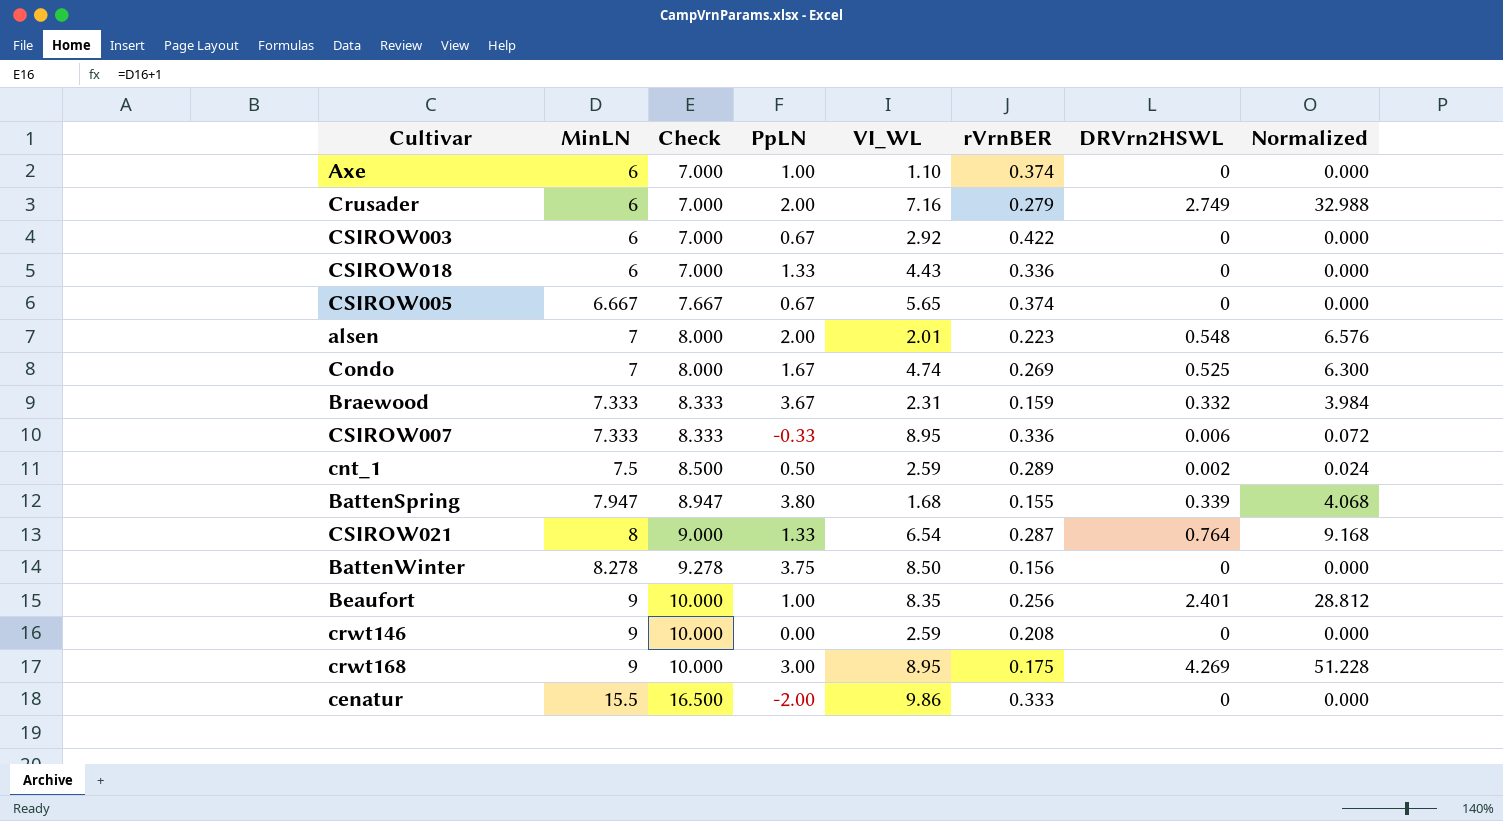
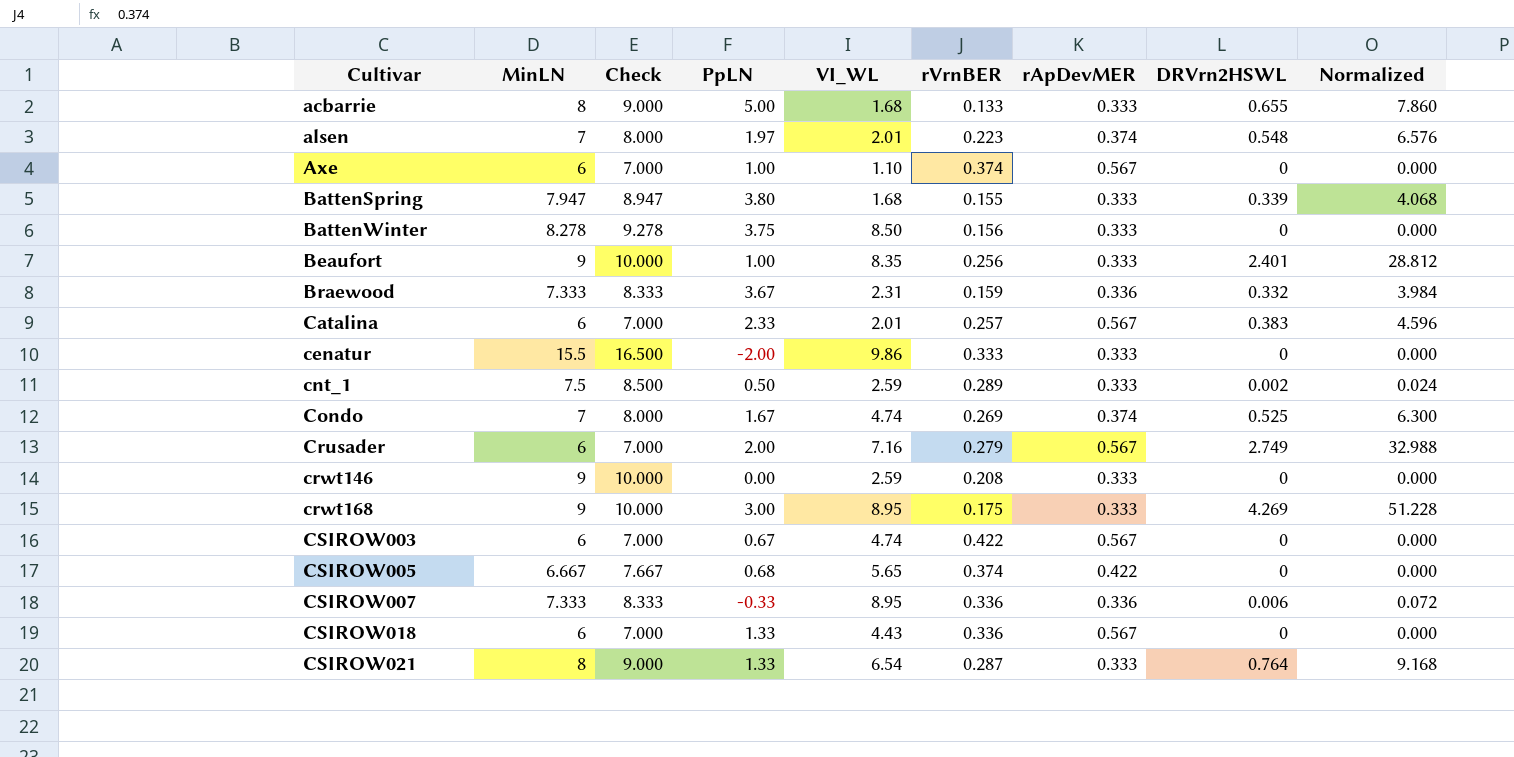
row order: MinLN ascending -> Cultivar ascending
column rApDevMER | position: none -> 7
row acbarrie: none -> 8 | 9.000 | 5.00 | 1.68 | 0.133 | 0.333 | 0.655 | 7.860
alsen | PpLN: 2.00 -> 1.97
row Catalina: none -> 6 | 7.000 | 2.33 | 2.01 | 0.257 | 0.567 | 0.383 | 4.596
CSIROW003 | VI_WL: 2.92 -> 4.74
CSIROW005 | PpLN: 0.67 -> 0.68

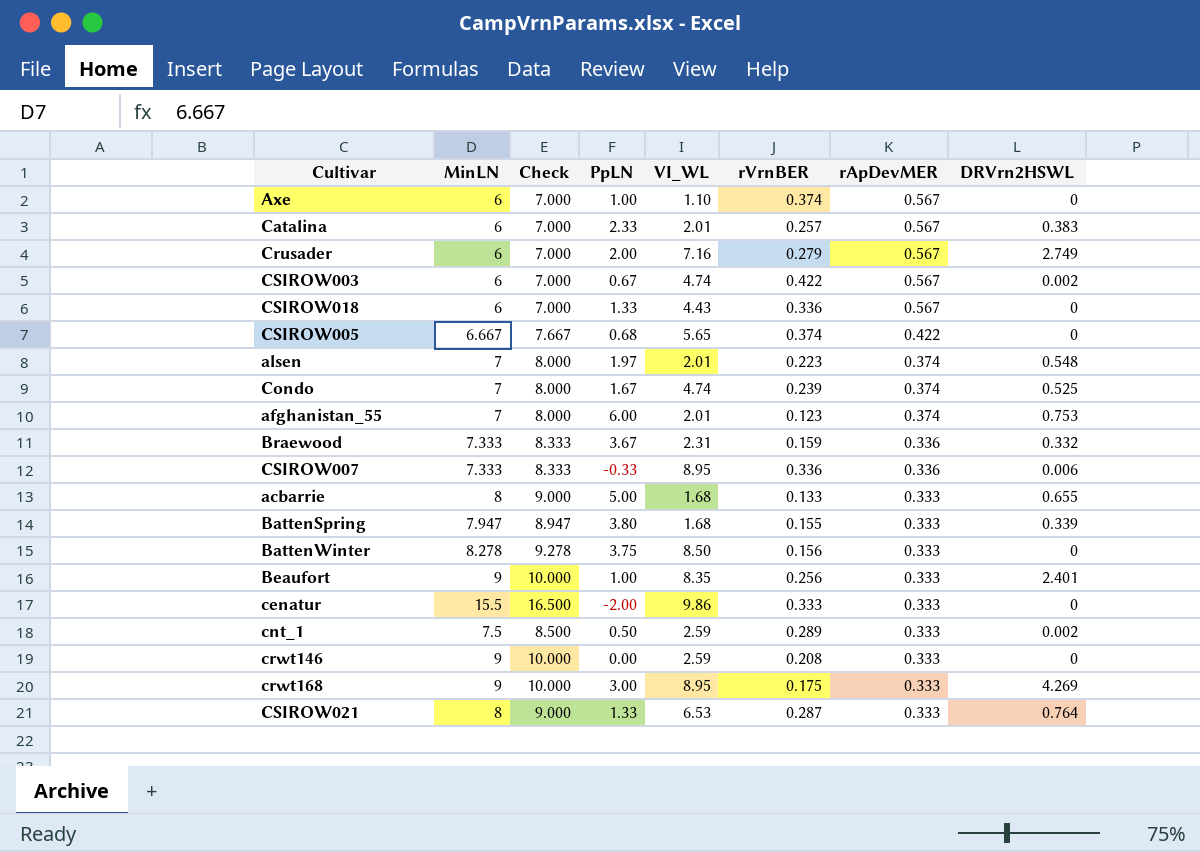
row order: Cultivar ascending -> rApDevMER descending
column Normalized | formula: [DRVrn2HSWL] * 12 -> none
CSIROW003 | DRVrn2HSWL: 0 -> 0.002
Condo | rVrnBER: 0.269 -> 0.239
row afghanistan_55: none -> 7 | 8.000 | 6.00 | 2.01 | 0.123 | 0.374 | 0.753
CSIROW021 | VI_WL: 6.54 -> 6.53

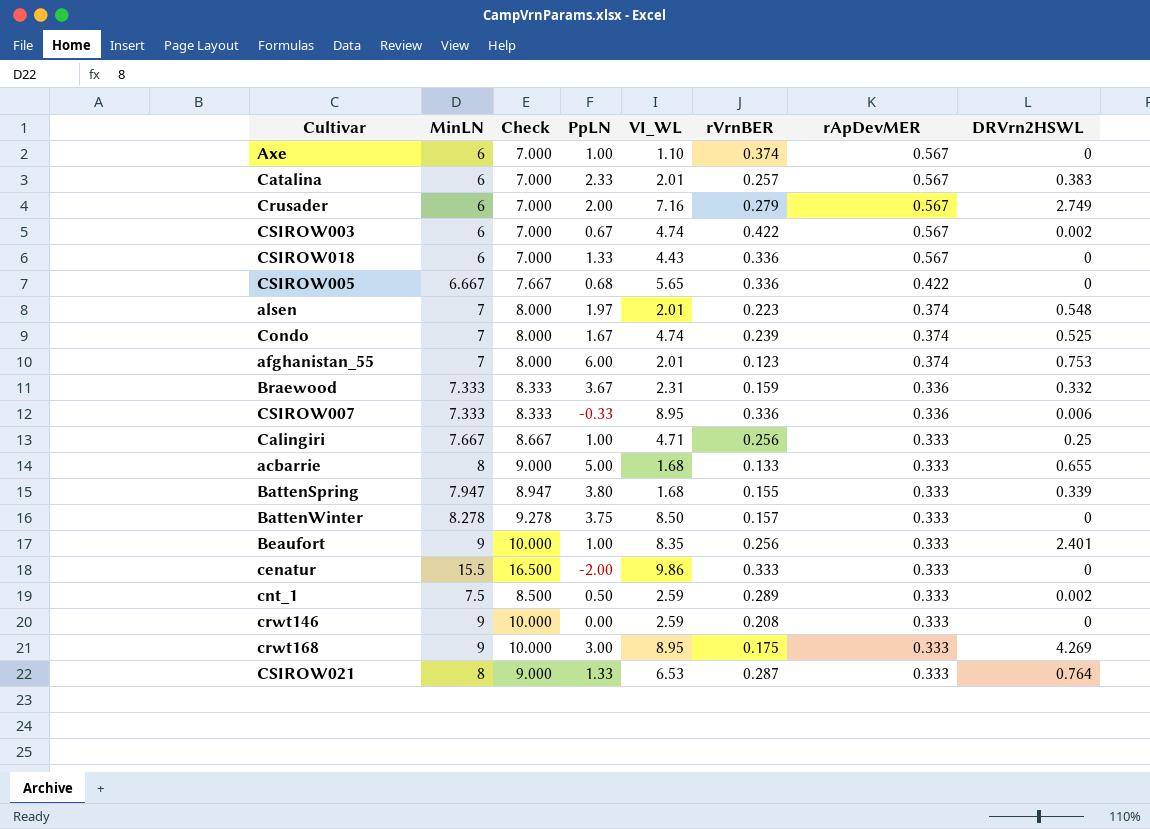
CSIROW005 | rVrnBER: 0.374 -> 0.336
row Calingiri: none -> 7.667 | 8.667 | 1.00 | 4.71 | 0.256 | 0.333 | 0.25
BattenWinter | rVrnBER: 0.156 -> 0.157

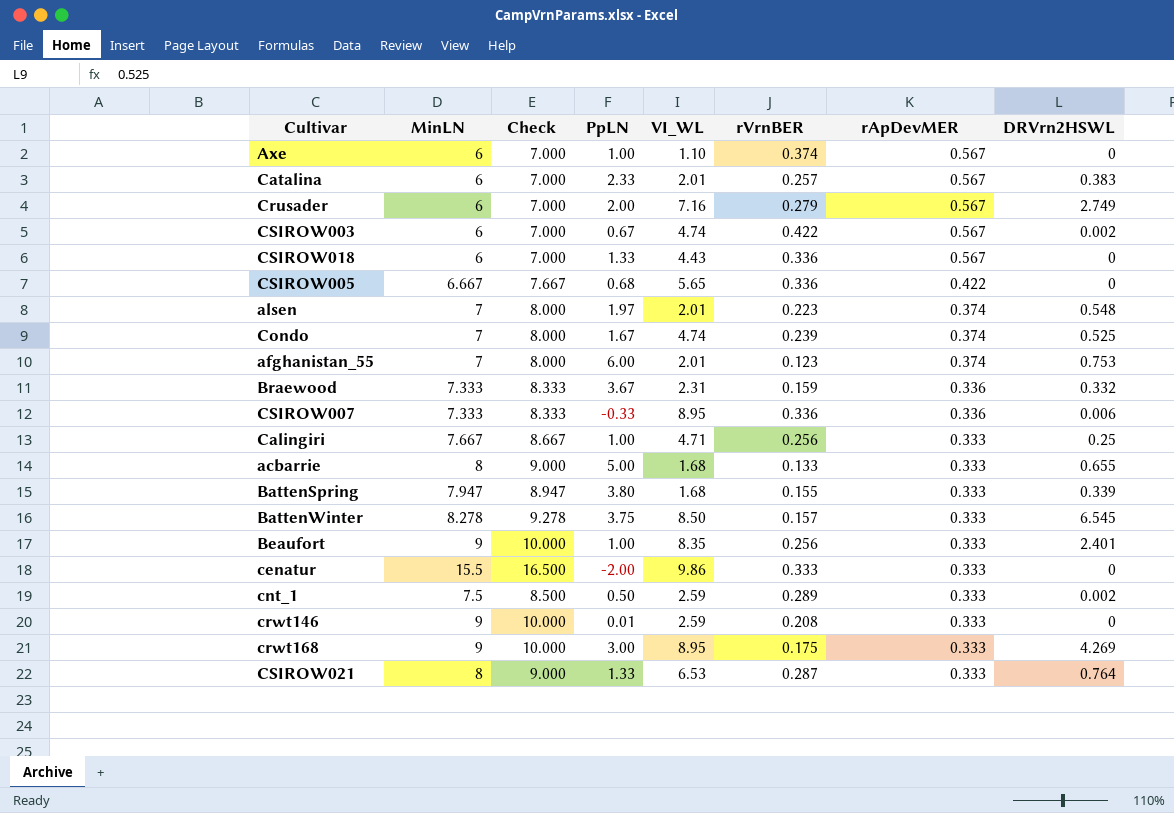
BattenWinter | DRVrn2HSWL: 0 -> 6.545
crwt146 | PpLN: 0.00 -> 0.01

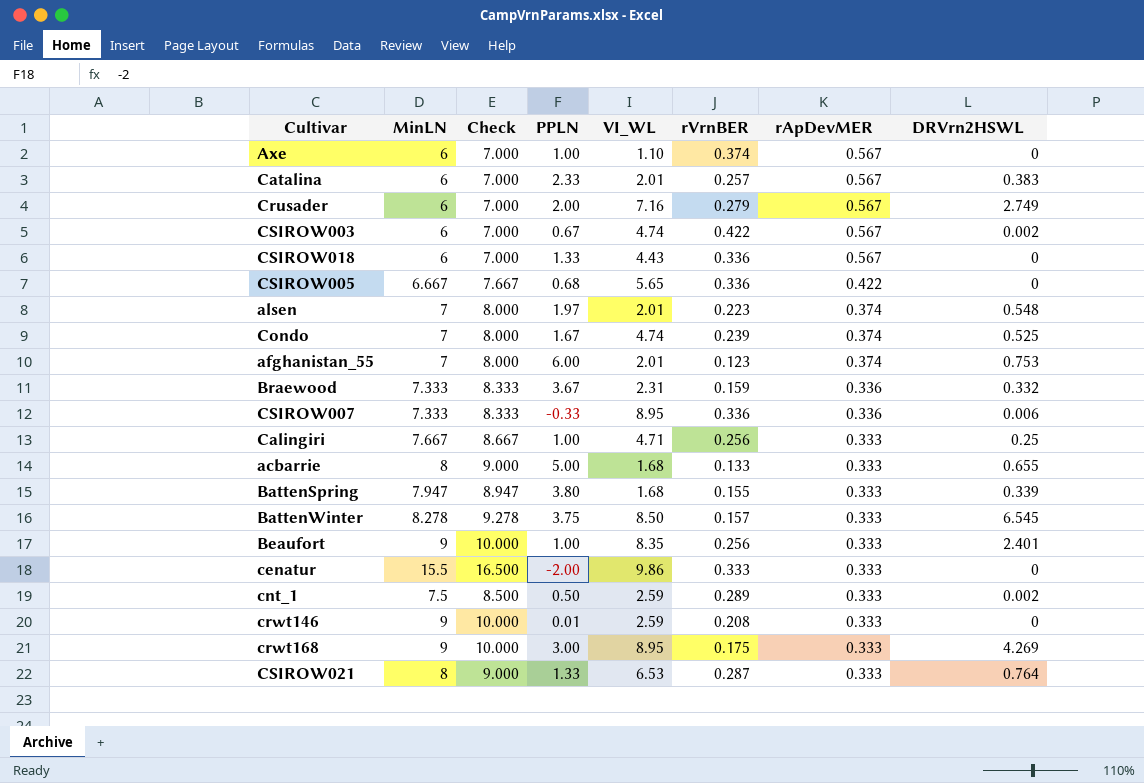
column name: PpLN -> PPLN

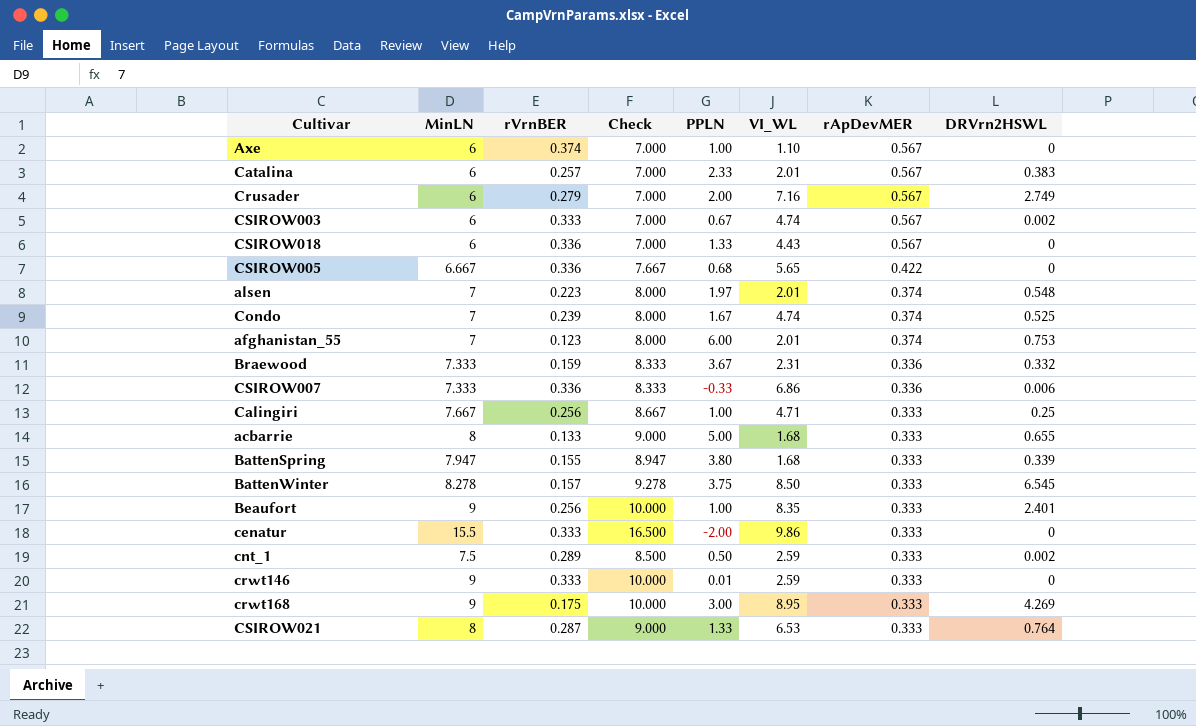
column rVrnBER | position: 6 -> 3
CSIROW003 | rVrnBER: 0.422 -> 0.333
CSIROW007 | VI_WL: 8.95 -> 6.86
crwt146 | rVrnBER: 0.208 -> 0.333

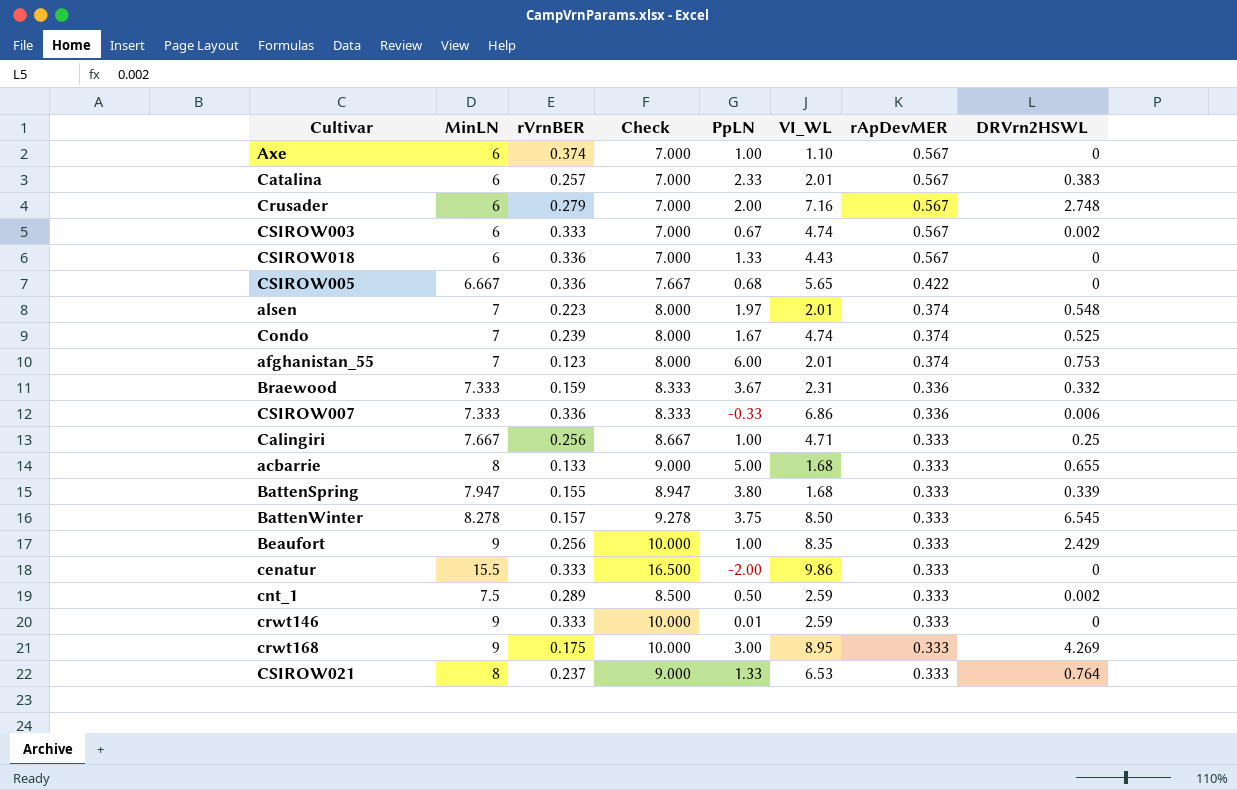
column name: PPLN -> PpLN
Crusader | DRVrn2HSWL: 2.749 -> 2.748
Beaufort | DRVrn2HSWL: 2.401 -> 2.429
CSIROW021 | rVrnBER: 0.287 -> 0.237

